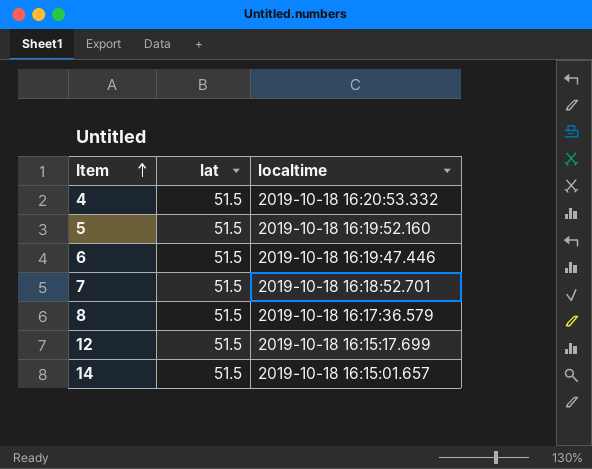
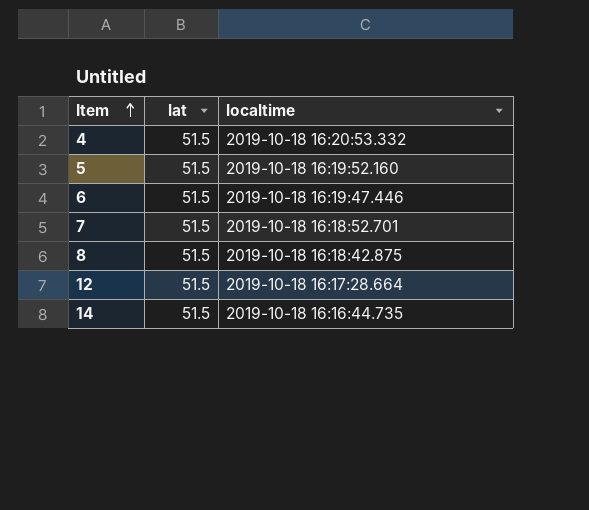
8 | localtime: 2019-10-18 16:17:36.579 -> 2019-10-18 16:18:42.875
12 | localtime: 2019-10-18 16:15:17.699 -> 2019-10-18 16:17:28.664
14 | localtime: 2019-10-18 16:15:01.657 -> 2019-10-18 16:16:44.735

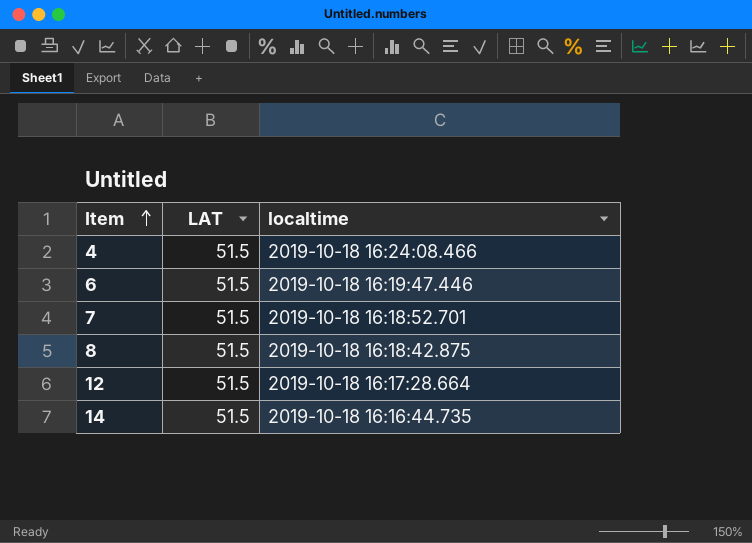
column name: lat -> LAT
row 5: 51.5 | 2019-10-18 16:19:52.160 -> none
4 | localtime: 2019-10-18 16:20:53.332 -> 2019-10-18 16:24:08.466

